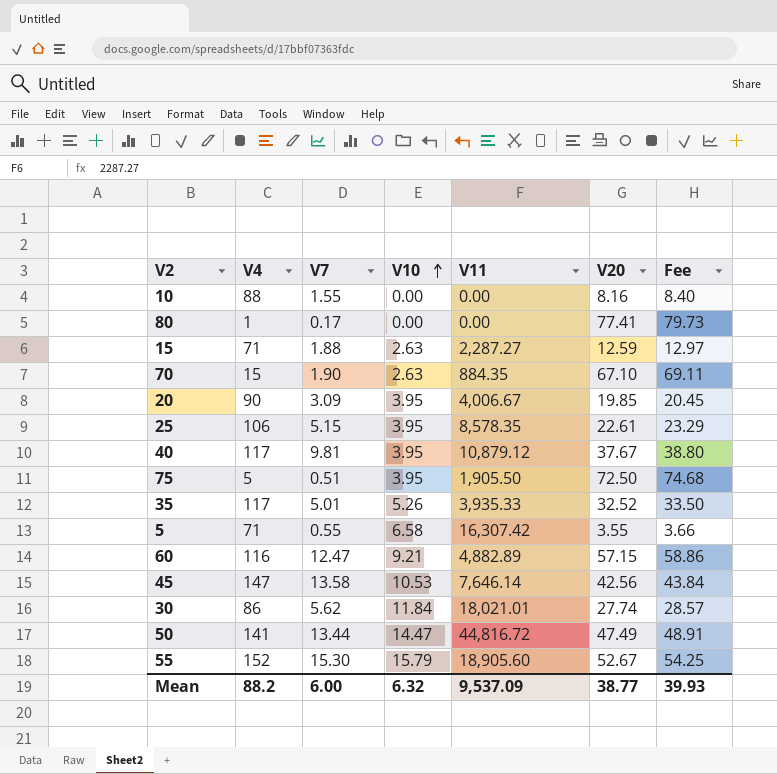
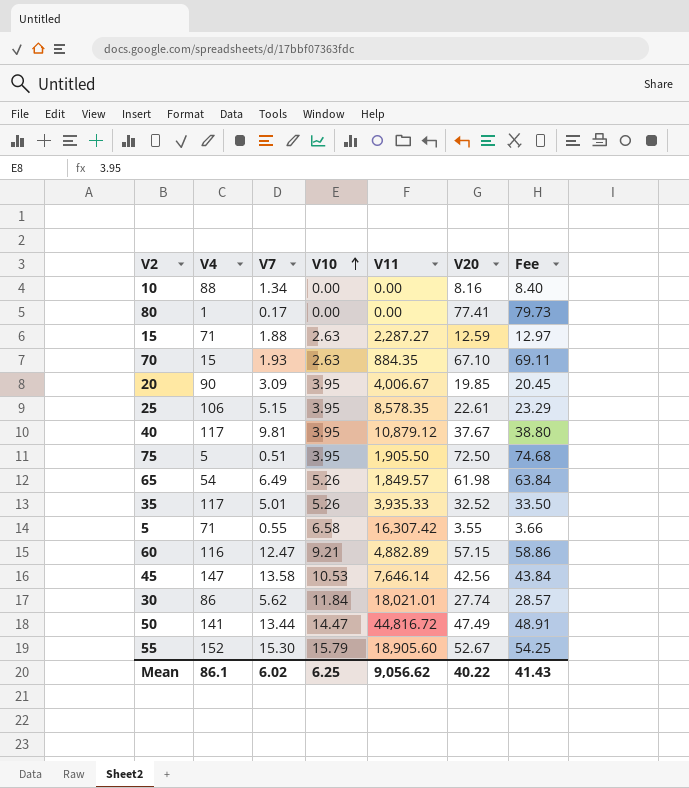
10 | V7: 1.55 -> 1.34
70 | V7: 1.90 -> 1.93
row 65: none -> 54 | 6.49 | 5.26 | 1,849.57 | 61.98 | 63.84
Mean | V4: 88.2 -> 86.1
Mean | V7: 6.00 -> 6.02
Mean | V10: 6.32 -> 6.25
Mean | V11: 9,537.09 -> 9,056.62
Mean | V20: 38.77 -> 40.22
Mean | Fee: 39.93 -> 41.43

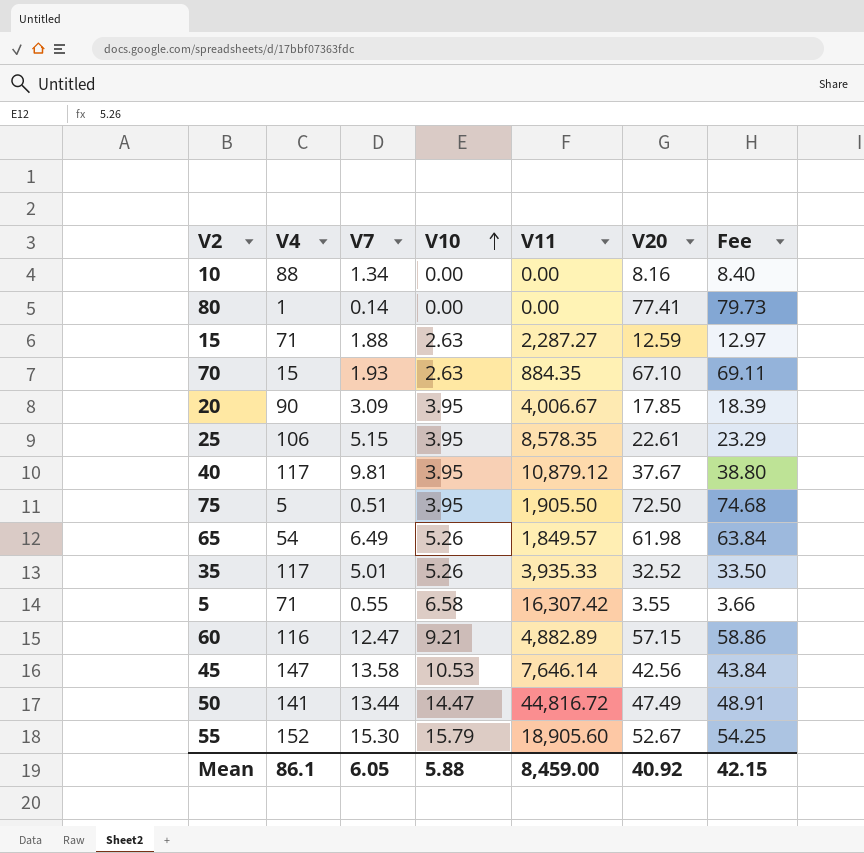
row 30: 86 | 5.62 | 11.84 | 18,021.01 | 27.74 | 28.57 -> none
80 | V7: 0.17 -> 0.14
20 | V20: 19.85 -> 17.85
20 | Fee: 20.45 -> 18.39
Mean | V7: 6.02 -> 6.05
Mean | V10: 6.25 -> 5.88
Mean | V11: 9,056.62 -> 8,459.00
Mean | V20: 40.22 -> 40.92
Mean | Fee: 41.43 -> 42.15

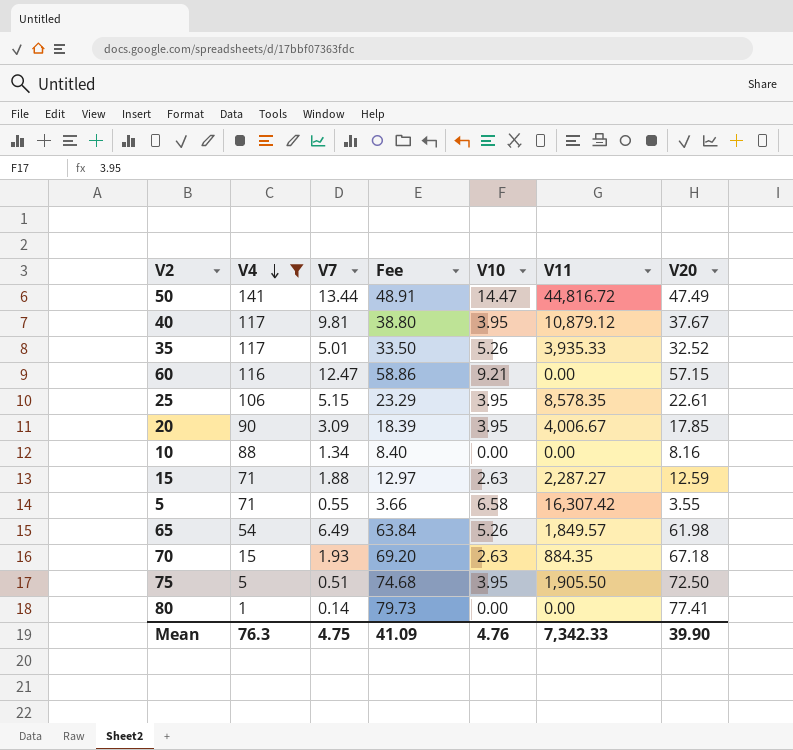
filter: none -> V4 <= 141
row order: V10 ascending -> V4 descending
column Fee | position: 7 -> 4
60 | V11: 4,882.89 -> 0.00
70 | Fee: 69.11 -> 69.20
70 | V20: 67.10 -> 67.18
Mean | V4: 86.1 -> 76.3
Mean | V7: 6.05 -> 4.75
Mean | Fee: 42.15 -> 41.09
Mean | V10: 5.88 -> 4.76
Mean | V11: 8,459.00 -> 7,342.33
Mean | V20: 40.92 -> 39.90

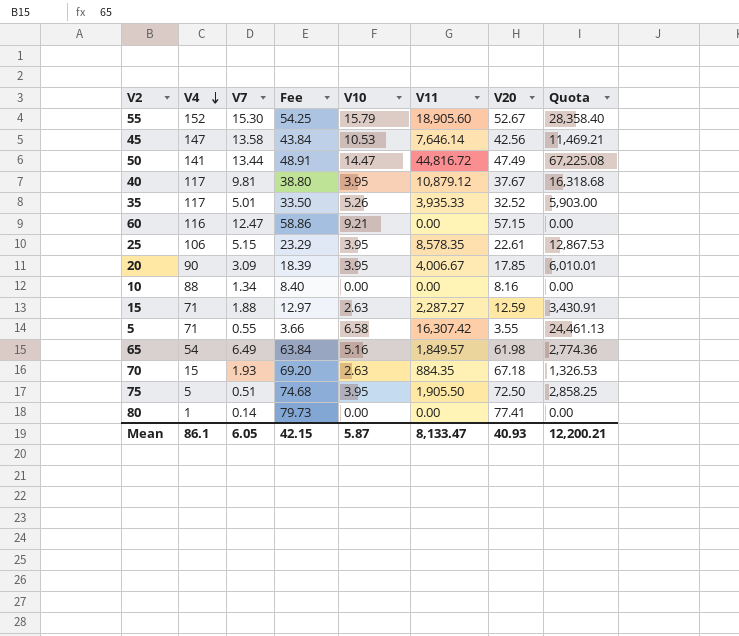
filter: V4 <= 141 -> none
column Quota | formula: none -> [V11] * 1.5
65 | V10: 5.26 -> 5.16
Mean | V4: 76.3 -> 86.1
Mean | V7: 4.75 -> 6.05
Mean | Fee: 41.09 -> 42.15
Mean | V10: 4.76 -> 5.87
Mean | V11: 7,342.33 -> 8,133.47
Mean | V20: 39.90 -> 40.93

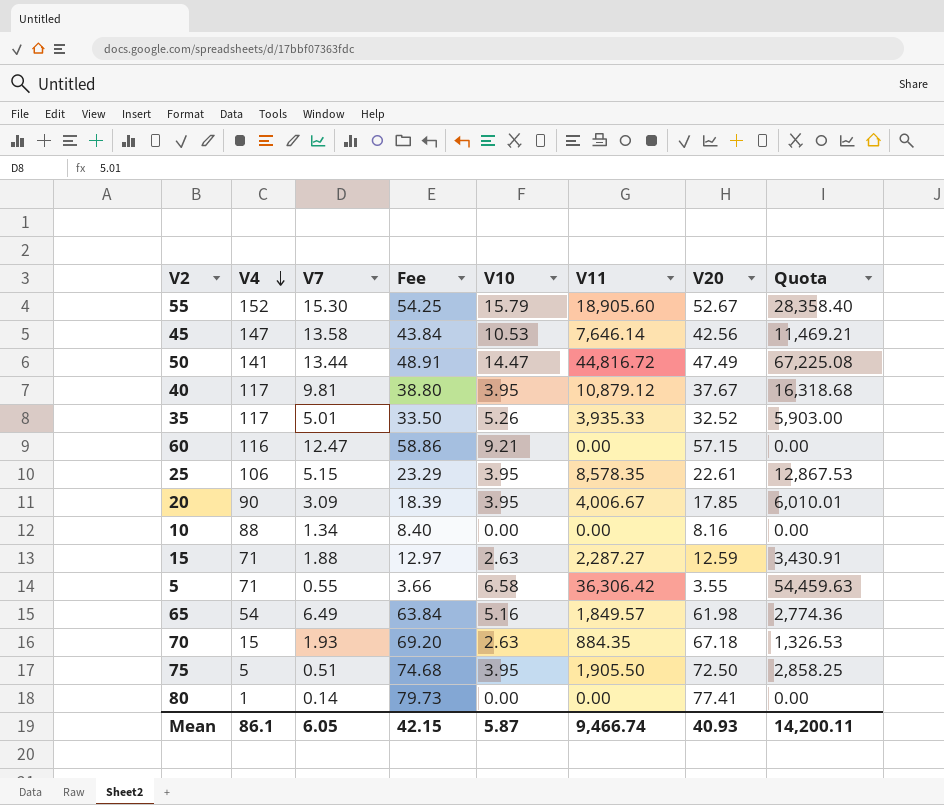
5 | V11: 16,307.42 -> 36,306.42
5 | Quota: 24,461.13 -> 54,459.63
Mean | V11: 8,133.47 -> 9,466.74
Mean | Quota: 12,200.21 -> 14,200.11

